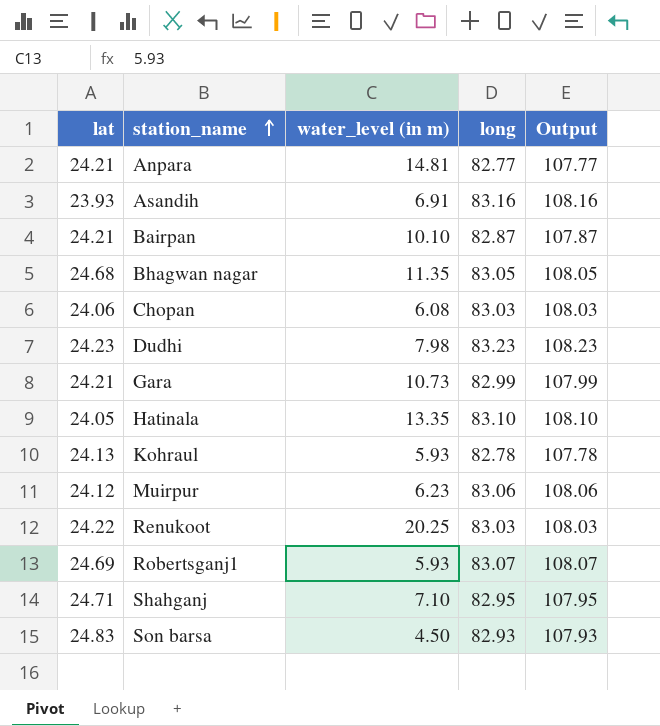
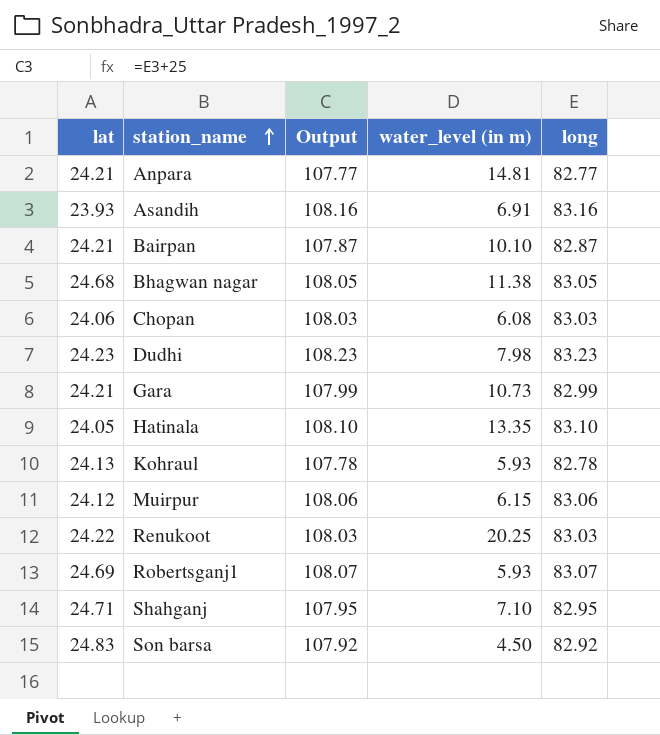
column Output | position: 5 -> 3
Bhagwan nagar | water_level (in m): 11.35 -> 11.38
Muirpur | water_level (in m): 6.23 -> 6.15
Son barsa | Output: 107.93 -> 107.92
Son barsa | long: 82.93 -> 82.92

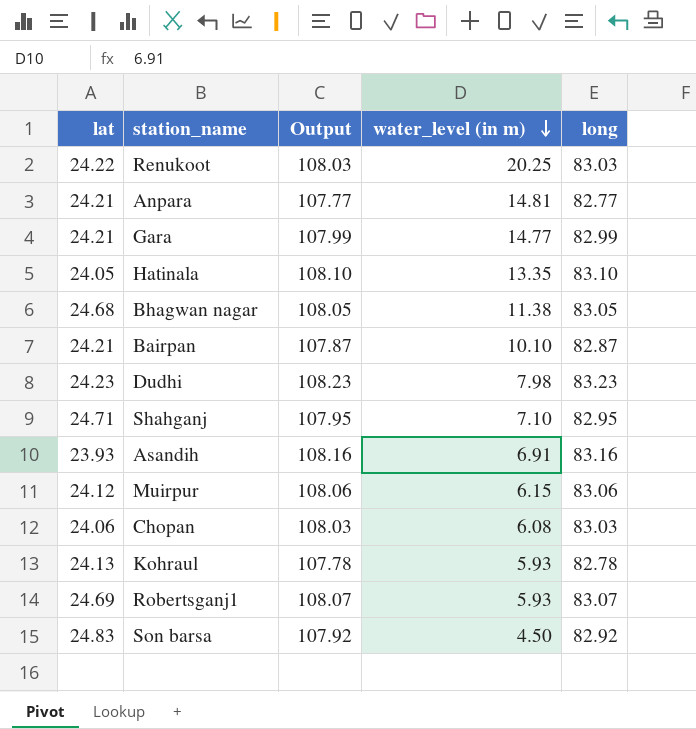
row order: station_name ascending -> water_level (in m) descending
Gara | water_level (in m): 10.73 -> 14.77

